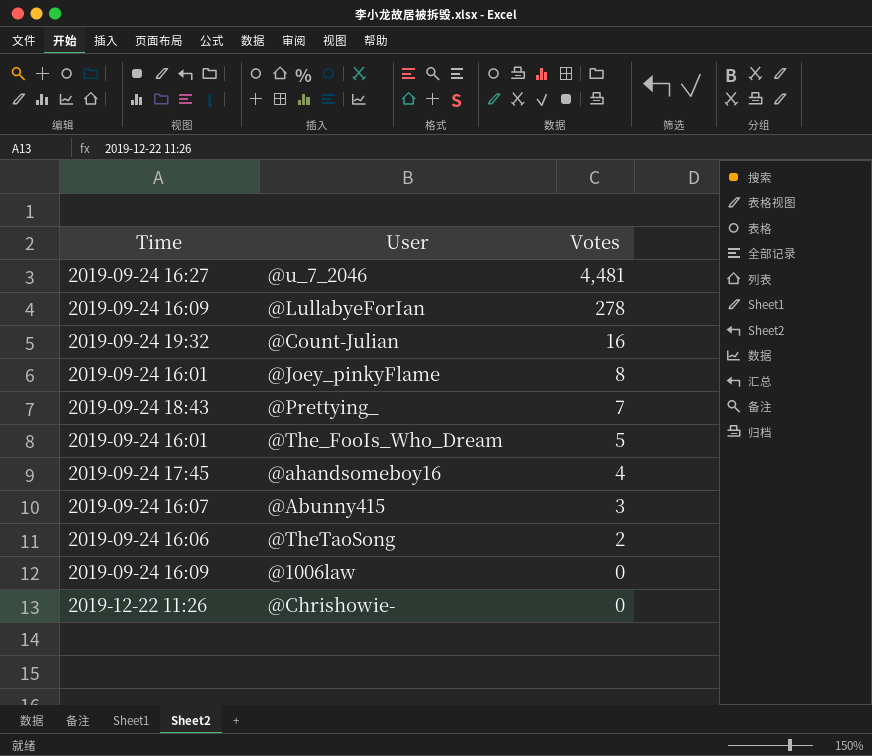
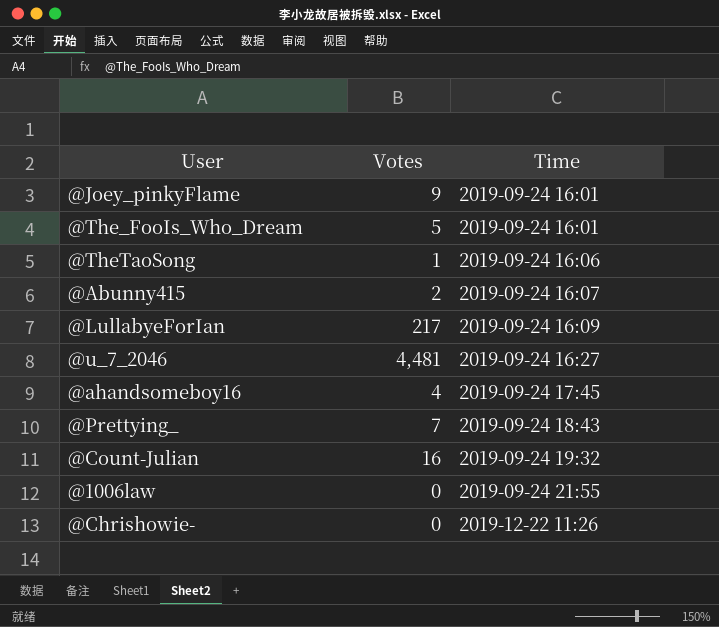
row order: Votes descending -> Time ascending
column Time | position: 1 -> 3
@Joey_pinkyFlame | Votes: 8 -> 9
@TheTaoSong | Votes: 2 -> 1
@Abunny415 | Votes: 3 -> 2
@LullabyeForIan | Votes: 278 -> 217
@1006law | Time: 2019-09-24 16:09 -> 2019-09-24 21:55

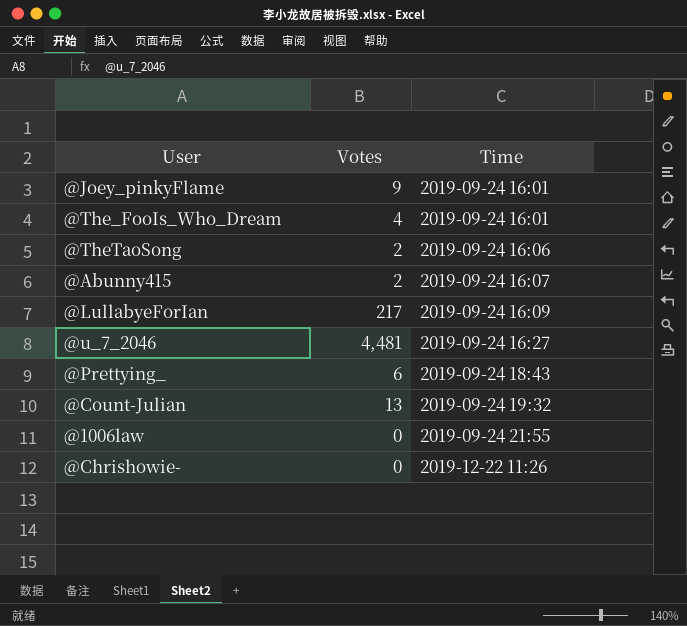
row @ahandsomeboy16: 4 | 2019-09-24 17:45 -> none
@The_FooIs_Who_Dream | Votes: 5 -> 4
@TheTaoSong | Votes: 1 -> 2
@Prettying_ | Votes: 7 -> 6
@Count-Julian | Votes: 16 -> 13

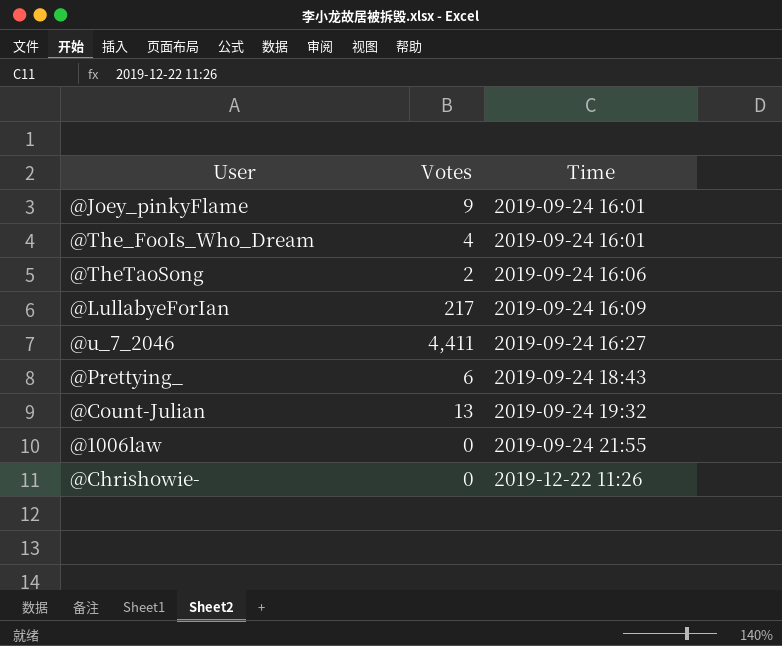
row @Abunny415: 2 | 2019-09-24 16:07 -> none
@u_7_2046 | Votes: 4,481 -> 4,411

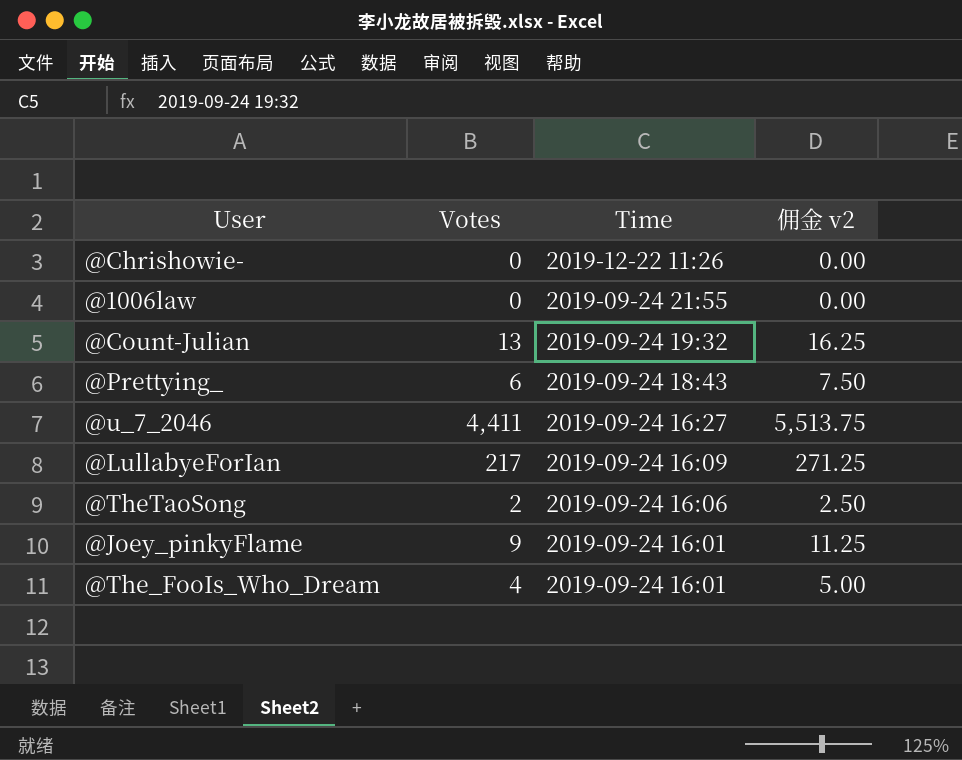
row order: Time ascending -> Time descending
column 佣金 v2 | formula: none -> [Votes] * 1.25

